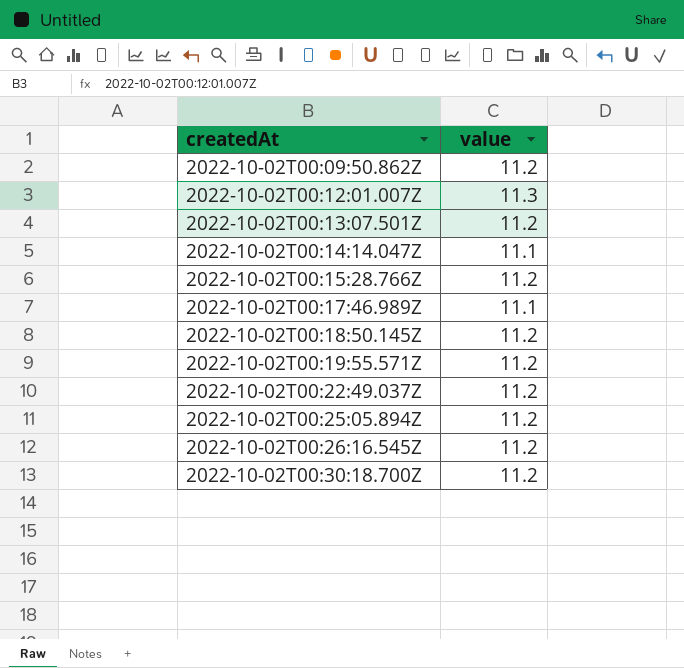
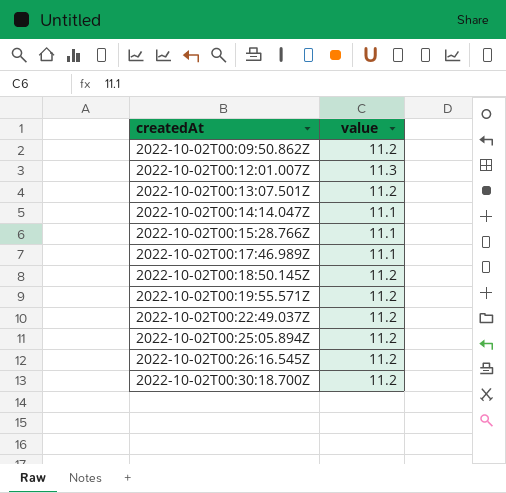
2022-10-02T00:15:28.766Z | value: 11.2 -> 11.1

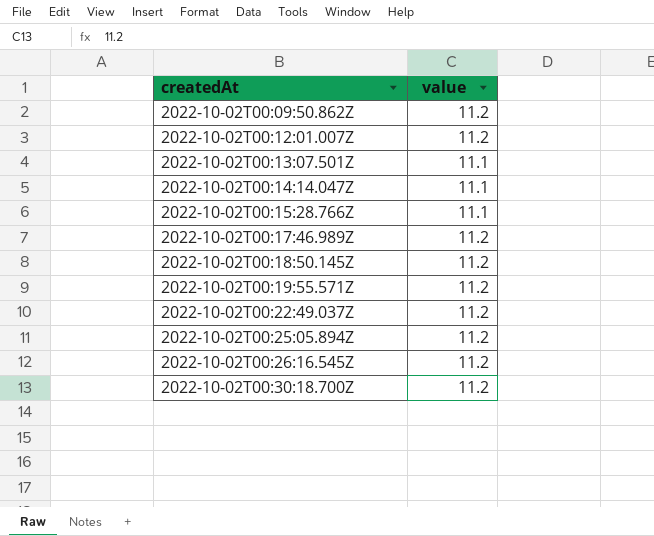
2022-10-02T00:12:01.007Z | value: 11.3 -> 11.2
2022-10-02T00:13:07.501Z | value: 11.2 -> 11.1
2022-10-02T00:17:46.989Z | value: 11.1 -> 11.2

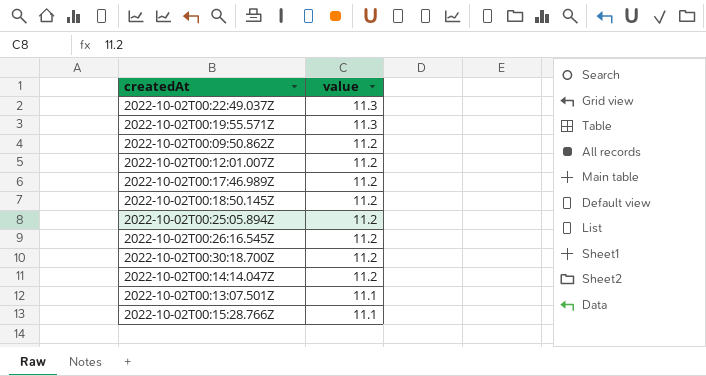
row order: createdAt ascending -> value descending
2022-10-02T00:22:49.037Z | value: 11.2 -> 11.3
2022-10-02T00:19:55.571Z | value: 11.2 -> 11.3
2022-10-02T00:14:14.047Z | value: 11.1 -> 11.2

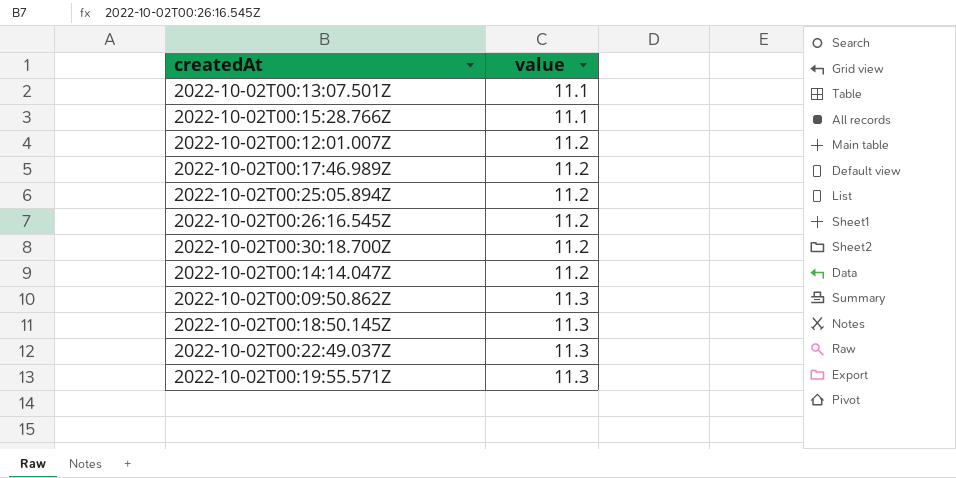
row order: value descending -> value ascending
2022-10-02T00:09:50.862Z | value: 11.2 -> 11.3
2022-10-02T00:18:50.145Z | value: 11.2 -> 11.3

